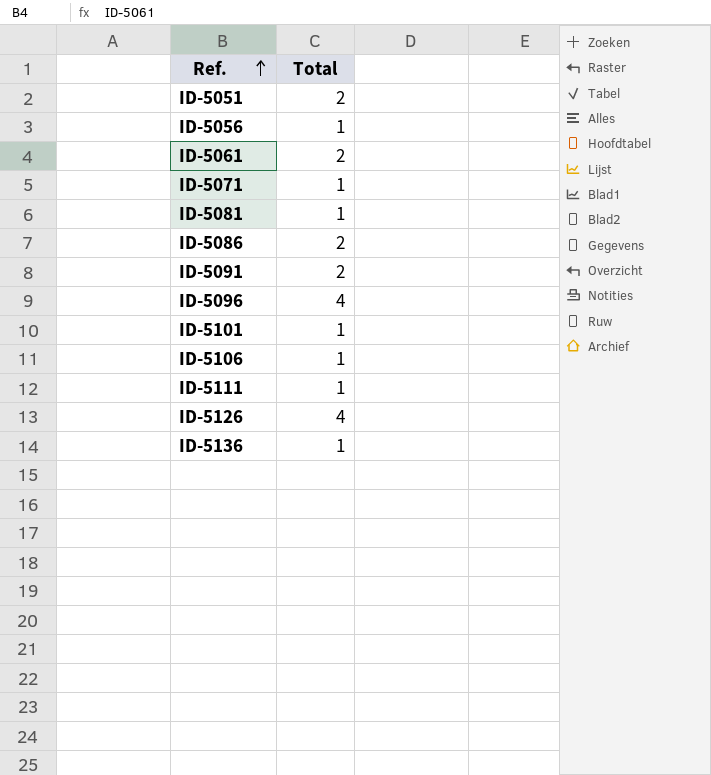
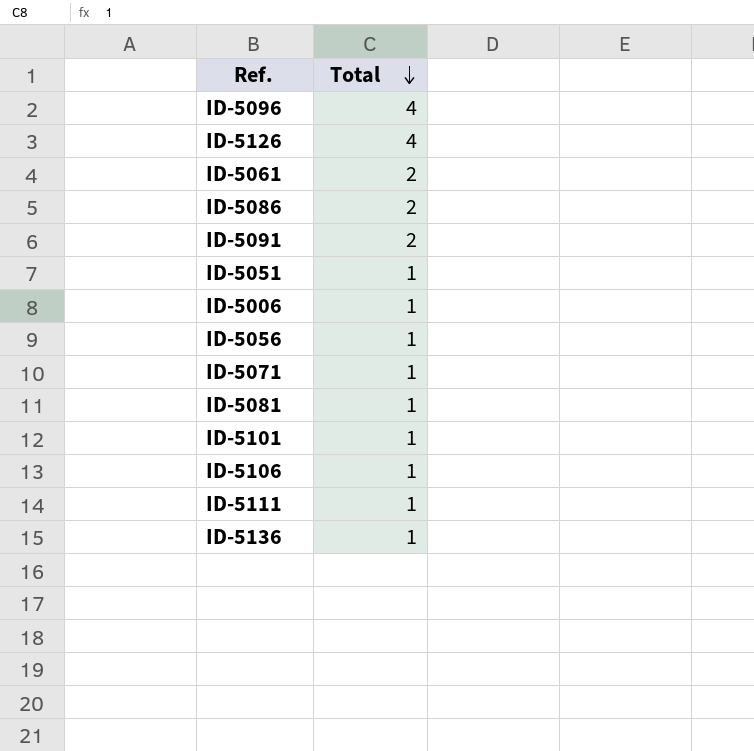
row order: Ref. ascending -> Total descending
ID-5051 | Total: 2 -> 1
row ID-5006: none -> 1

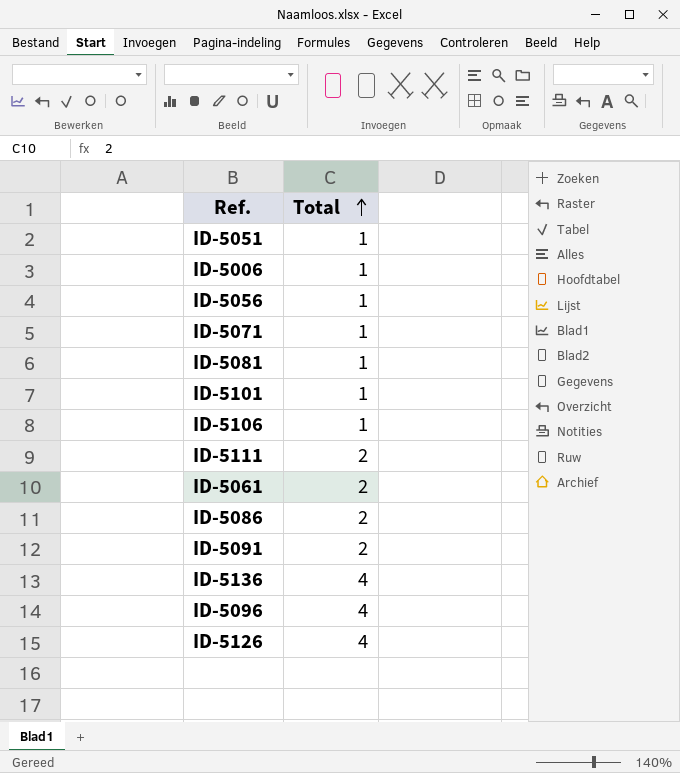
row order: Total descending -> Total ascending
ID-5111 | Total: 1 -> 2
ID-5136 | Total: 1 -> 4

